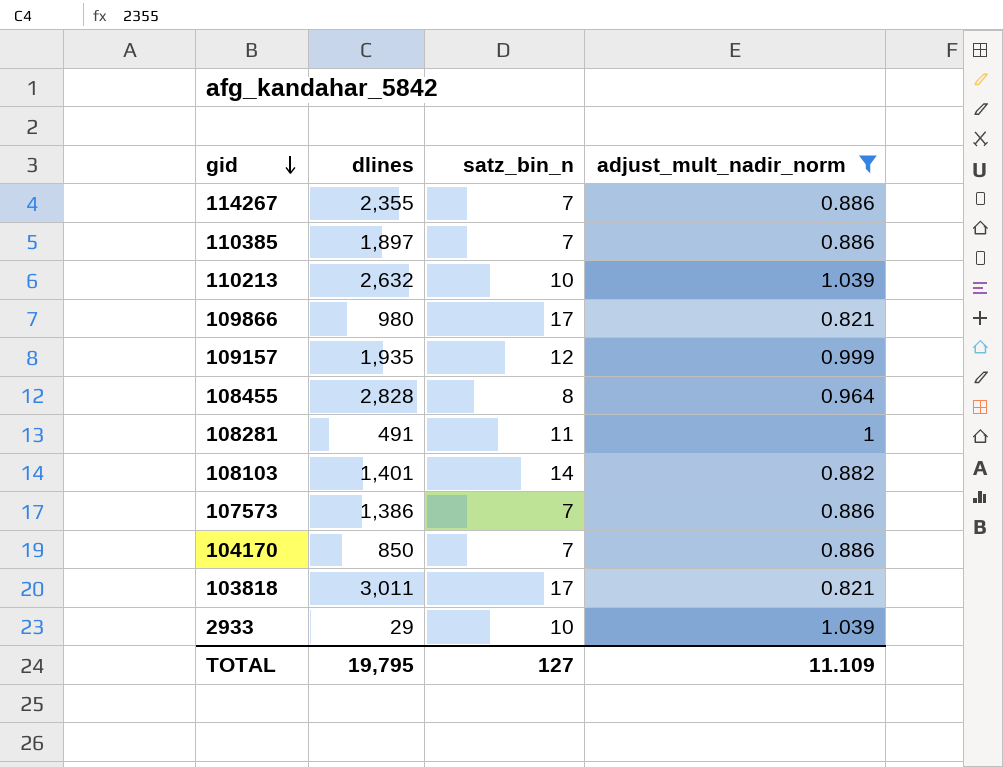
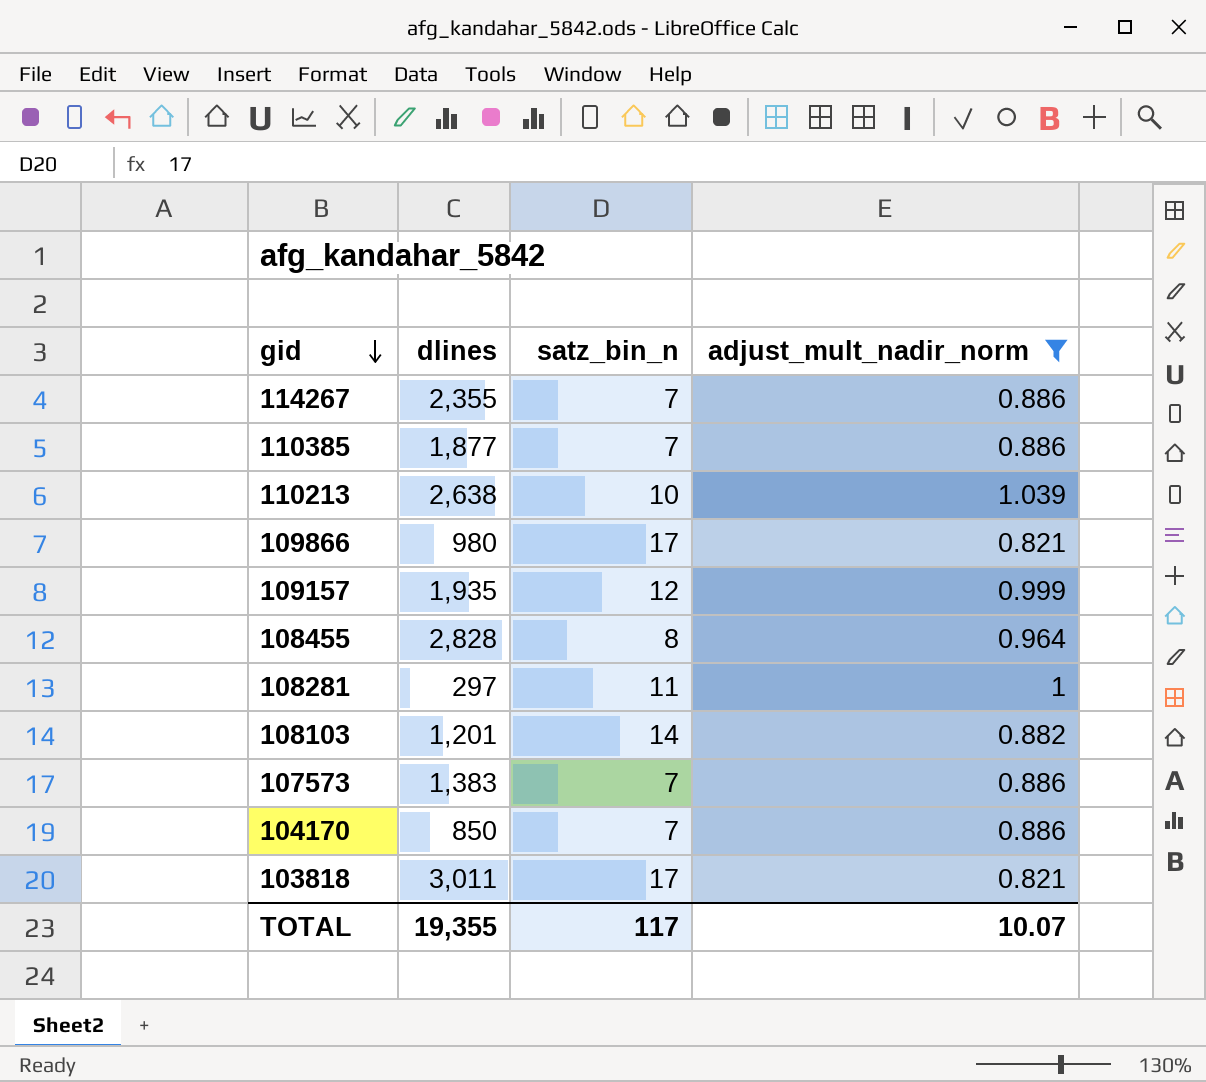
row 2933: 29 | 10 | 1.039 -> none
110385 | dlines: 1,897 -> 1,877
110213 | dlines: 2,632 -> 2,638
108281 | dlines: 491 -> 297
108103 | dlines: 1,401 -> 1,201
107573 | dlines: 1,386 -> 1,383
TOTAL | dlines: 19,795 -> 19,355
TOTAL | satz_bin_n: 127 -> 117
TOTAL | adjust_mult_nadir_norm: 11.109 -> 10.07

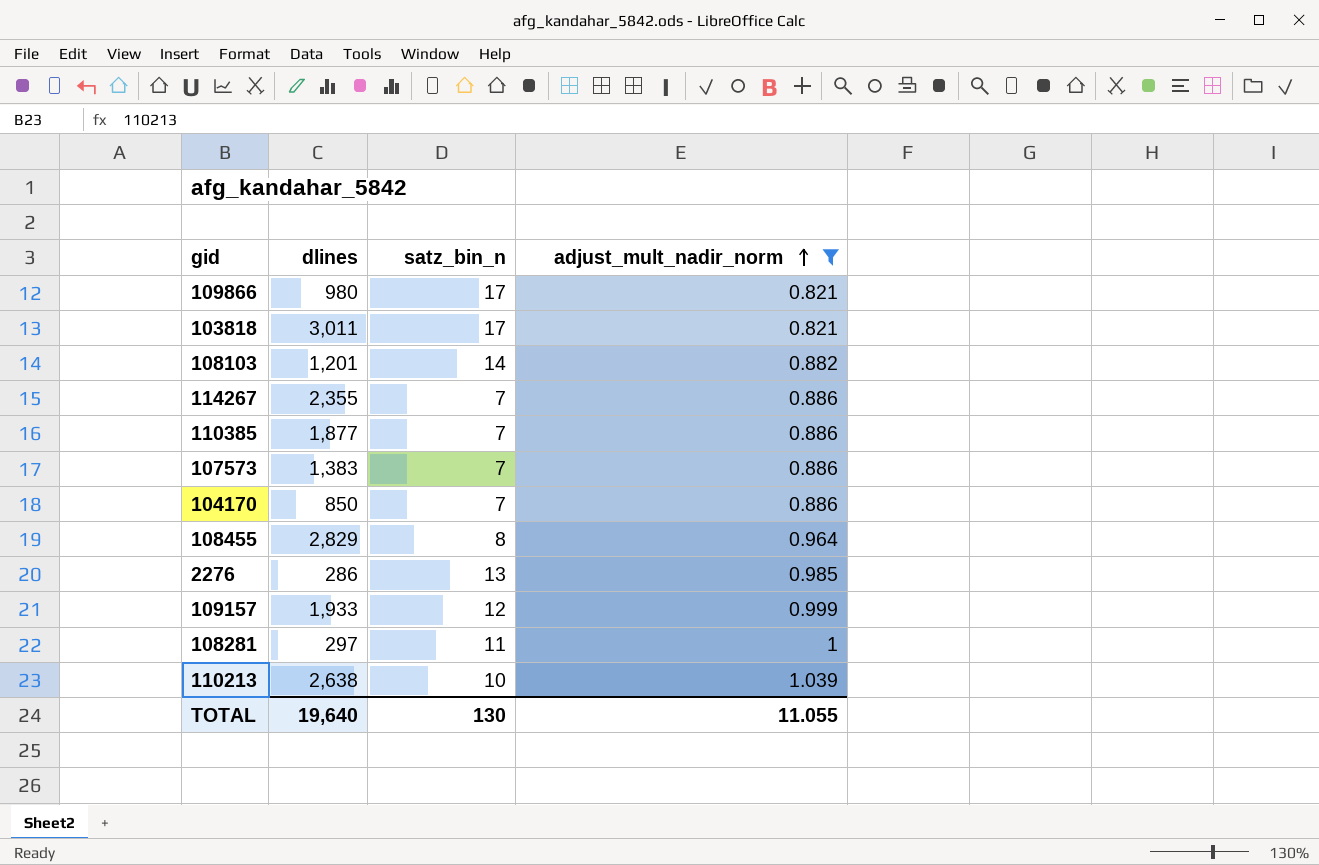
row order: gid descending -> adjust_mult_nadir_norm ascending
108455 | dlines: 2,828 -> 2,829
row 2276: none -> 286 | 13 | 0.985
109157 | dlines: 1,935 -> 1,933
TOTAL | dlines: 19,355 -> 19,640
TOTAL | satz_bin_n: 117 -> 130
TOTAL | adjust_mult_nadir_norm: 10.07 -> 11.055

